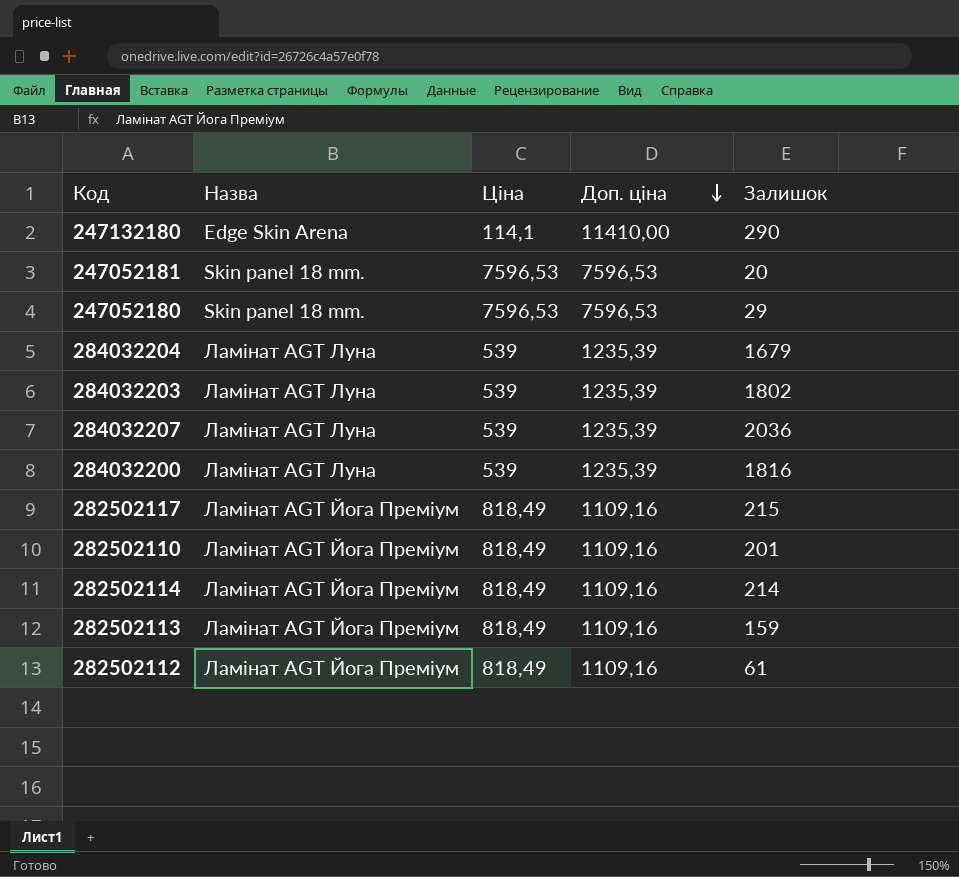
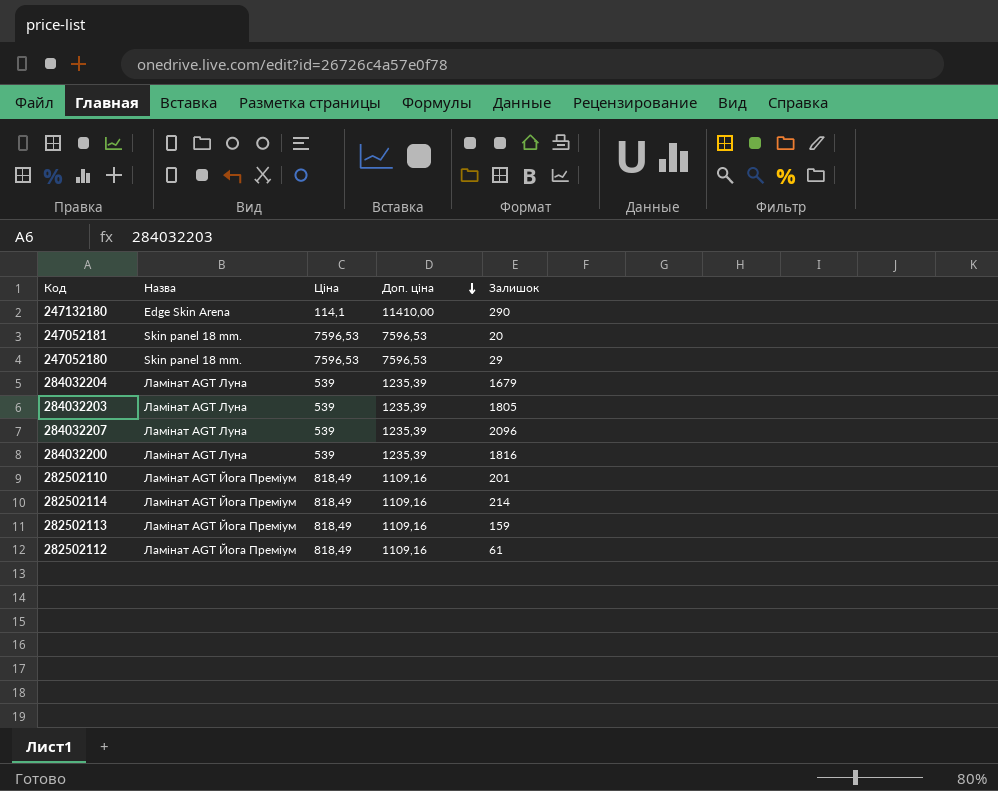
row 282502117: Ламінат AGT Йога Преміум | 818,49 | 1109,16 | 215 -> none
284032203 | Залишок: 1802 -> 1805
284032207 | Залишок: 2036 -> 2096

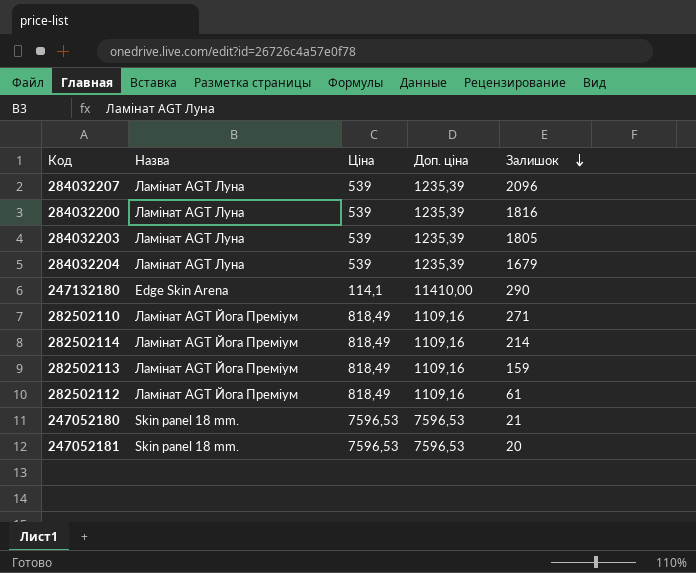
row order: Доп. ціна descending -> Залишок descending
282502110 | Залишок: 201 -> 271
247052180 | Залишок: 29 -> 21

